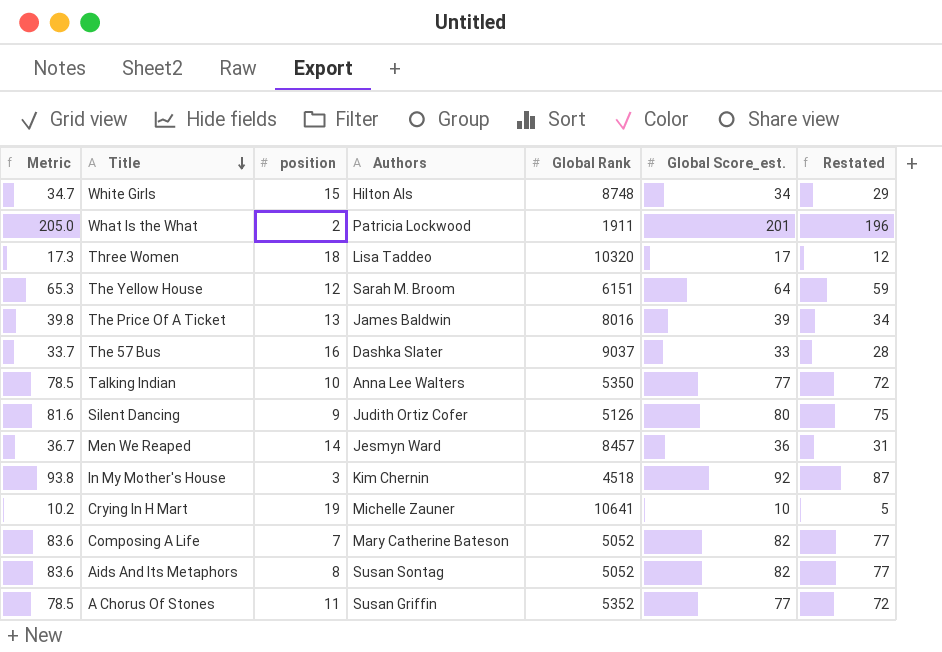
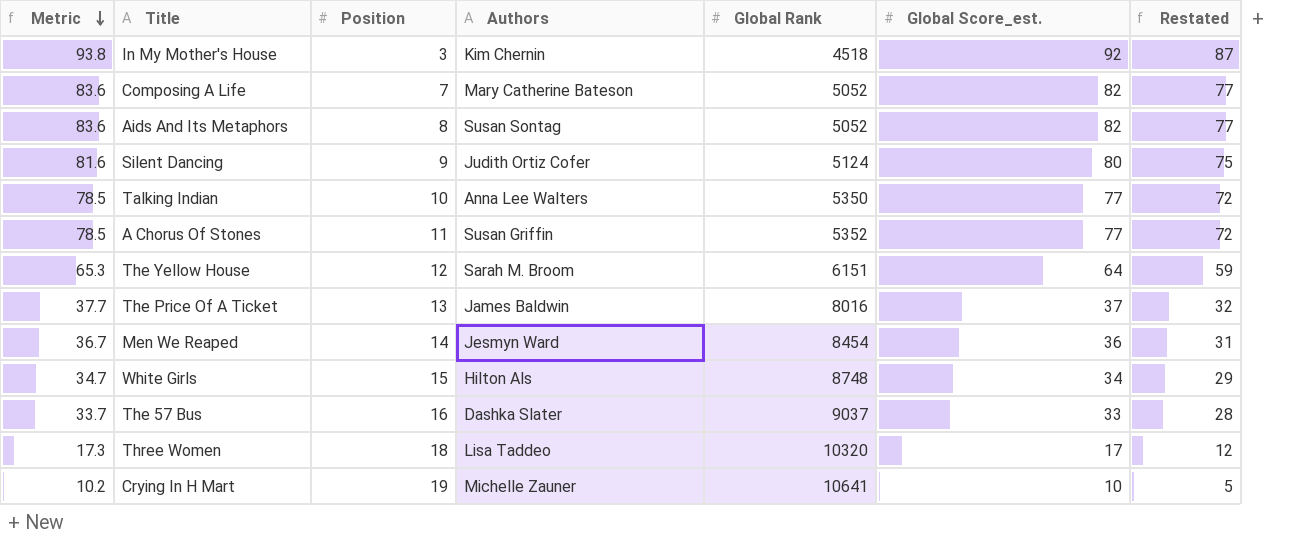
row order: Title descending -> Metric descending
column name: position -> Position
row What Is the What: 205.0 | 2 | Patricia Lockwood | 1911 | 201 | 196 -> none
Silent Dancing | Global Rank: 5126 -> 5124
The Price Of A Ticket | Metric: 39.8 -> 37.7
The Price Of A Ticket | Global Score_est.: 39 -> 37
The Price Of A Ticket | Restated: 34 -> 32
Men We Reaped | Global Rank: 8457 -> 8454

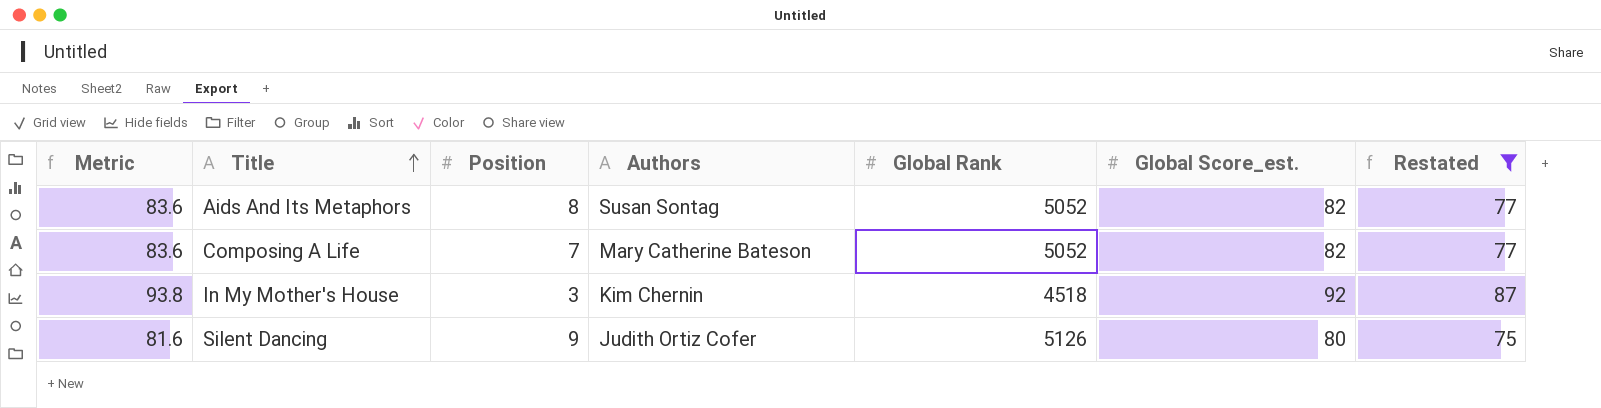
filter: none -> Restated >= 75
row order: Metric descending -> Title ascending
Silent Dancing | Global Rank: 5124 -> 5126

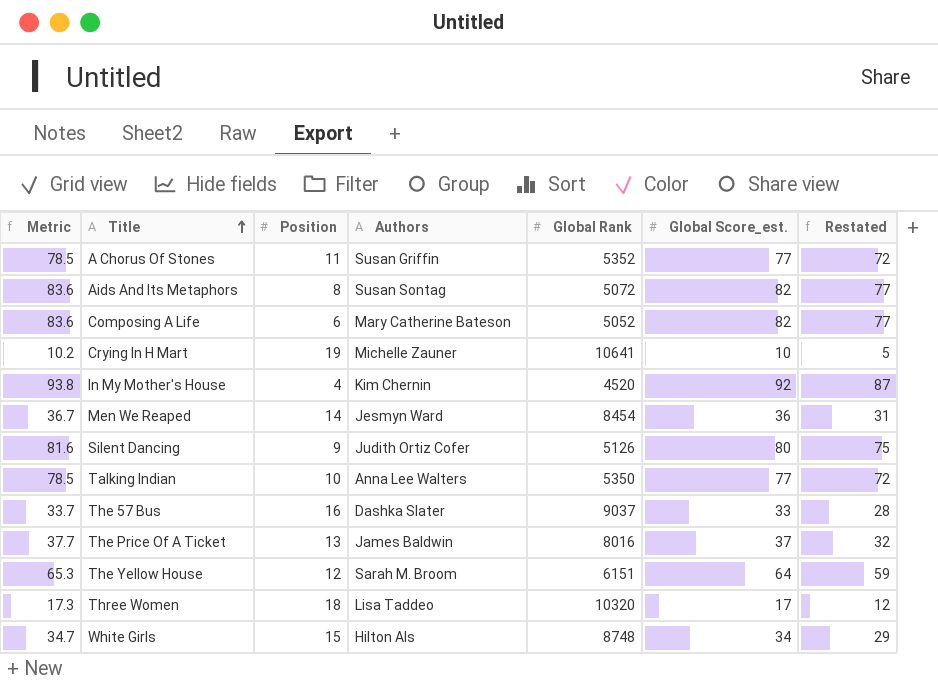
filter: Restated >= 75 -> none
Aids And Its Metaphors | Global Rank: 5052 -> 5072
Composing A Life | Position: 7 -> 6
In My Mother's House | Position: 3 -> 4
In My Mother's House | Global Rank: 4518 -> 4520

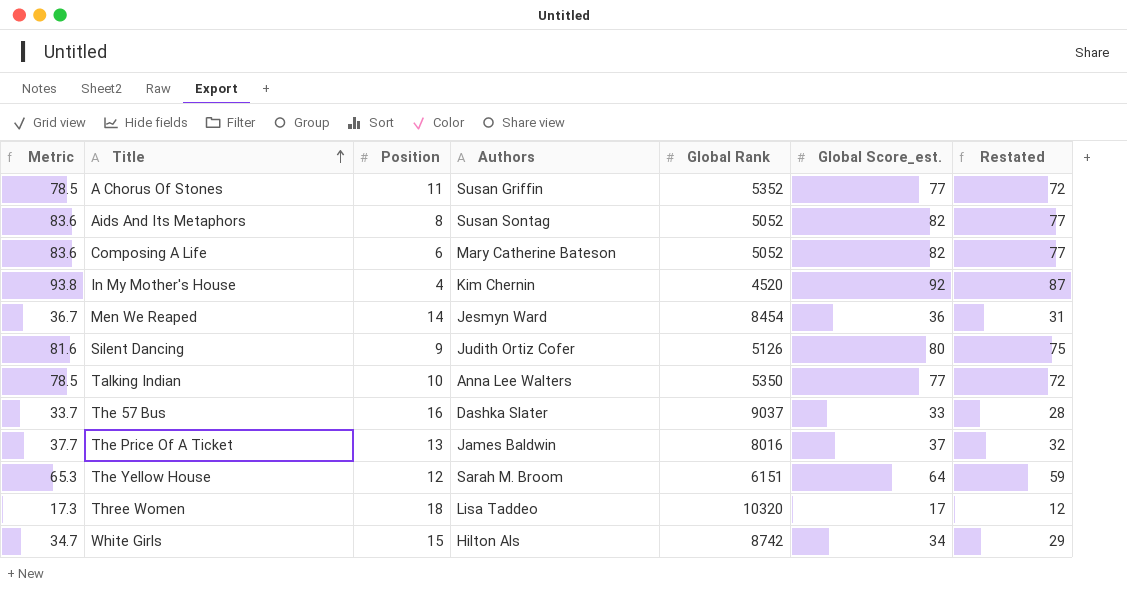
row Crying In H Mart: 10.2 | 19 | Michelle Zauner | 10641 | 10 | 5 -> none
Aids And Its Metaphors | Global Rank: 5072 -> 5052
White Girls | Global Rank: 8748 -> 8742

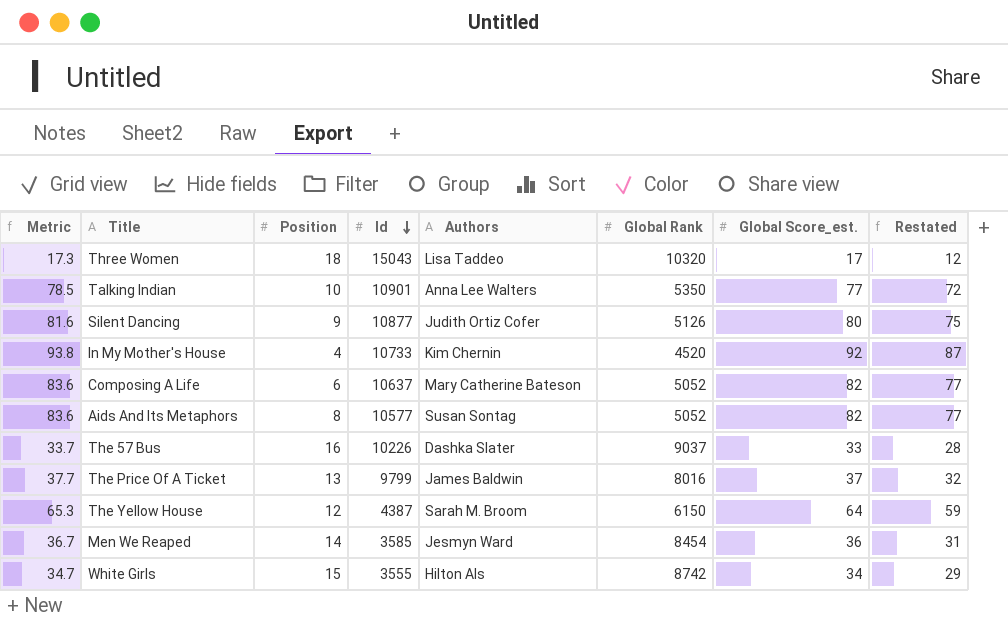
row order: Title ascending -> Id descending
column Id | position: none -> 4
row A Chorus Of Stones: 78.5 | 11 | Susan Griffin | 5352 | 77 | 72 -> none
The Yellow House | Global Rank: 6151 -> 6150

